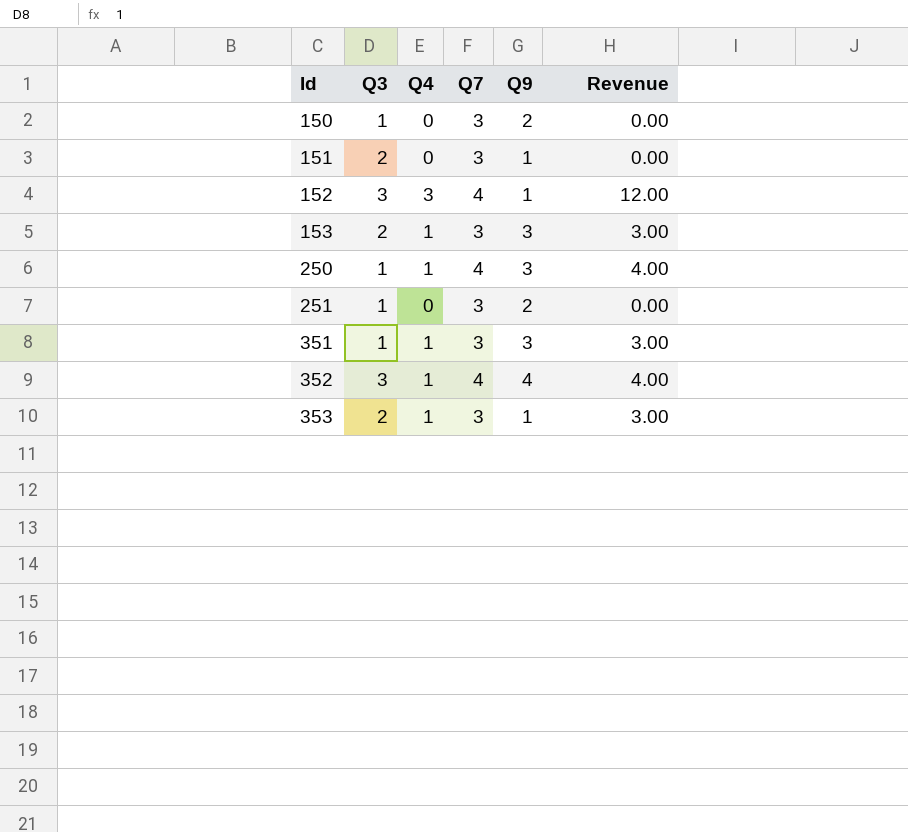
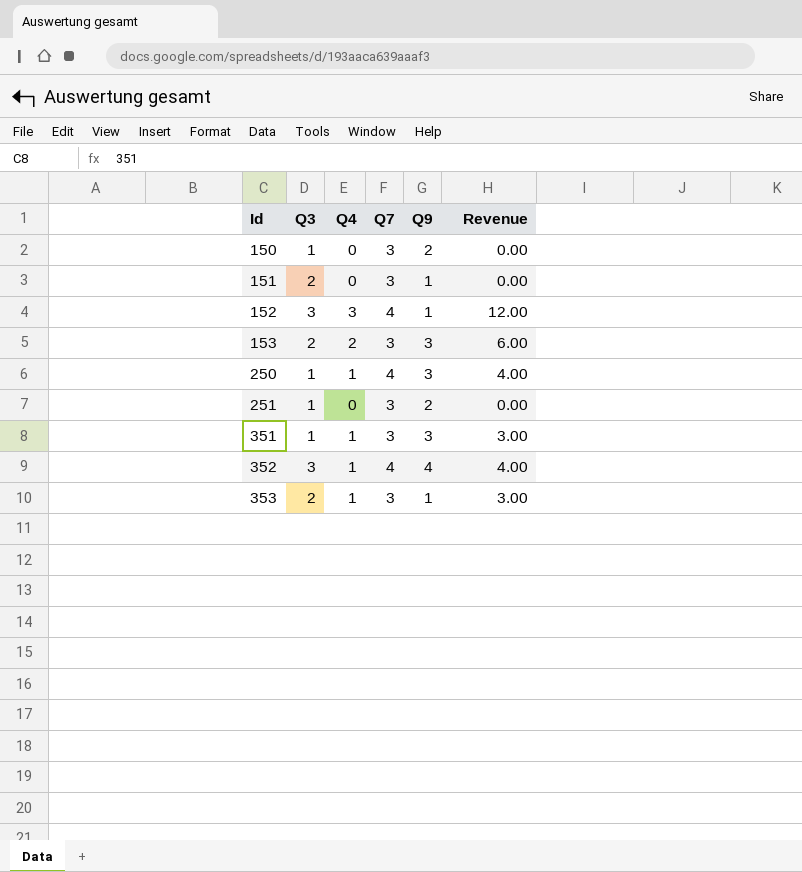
153 | Q4: 1 -> 2
153 | Revenue: 3.00 -> 6.00

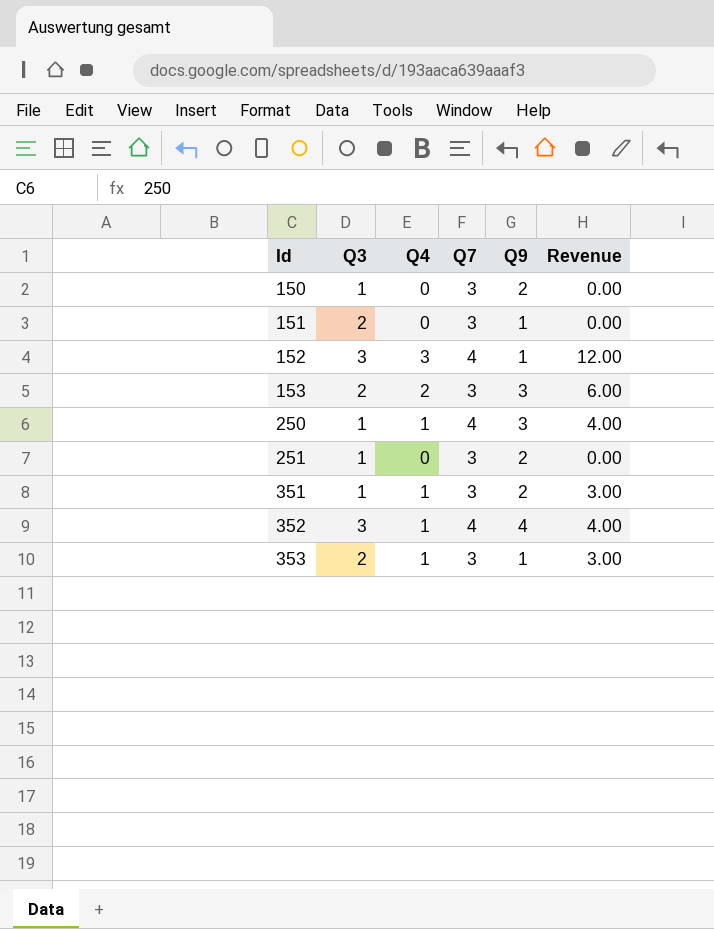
351 | Q9: 3 -> 2

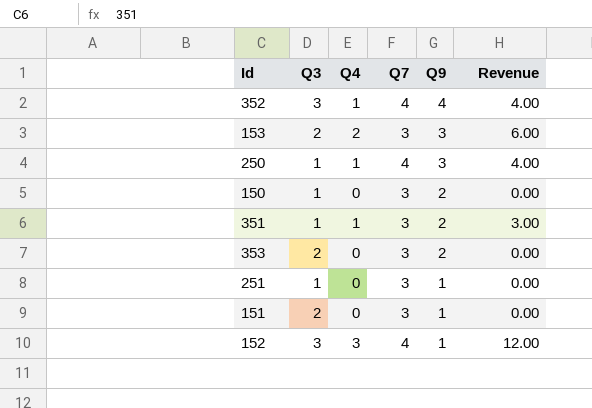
row order: Id ascending -> Q9 descending
353 | Q4: 1 -> 0
353 | Q9: 1 -> 2
353 | Revenue: 3.00 -> 0.00
251 | Q9: 2 -> 1

